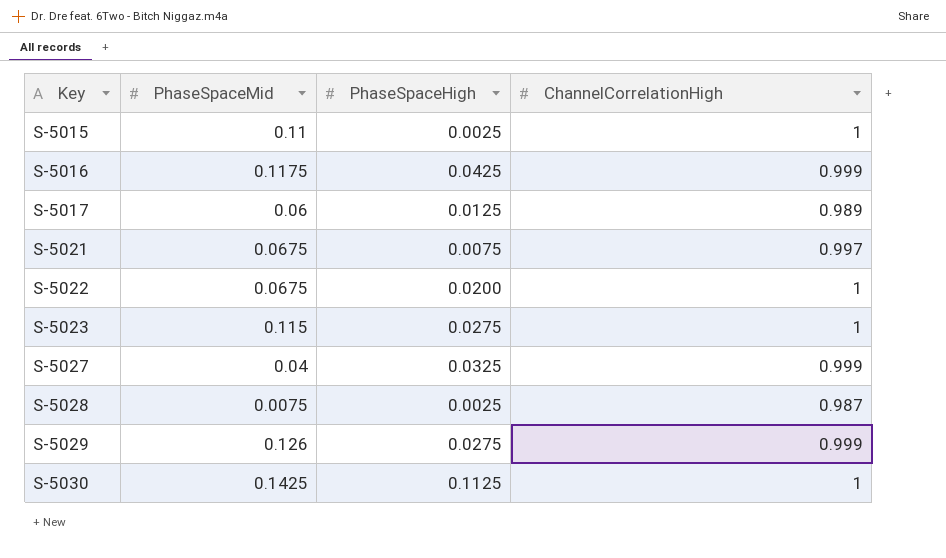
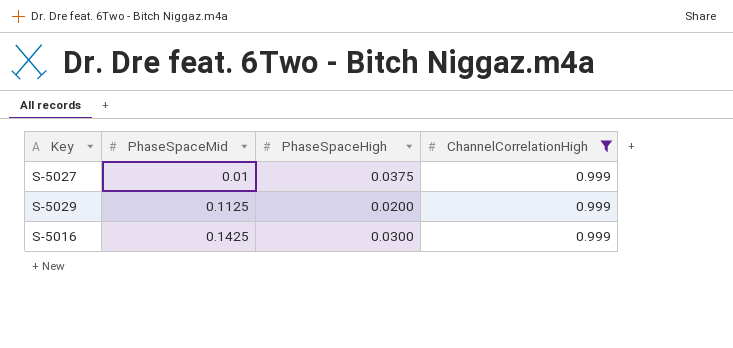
filter: none -> ChannelCorrelationHigh = 0.999
row order: Key ascending -> PhaseSpaceMid ascending
S-5027 | PhaseSpaceMid: 0.04 -> 0.01
S-5027 | PhaseSpaceHigh: 0.0325 -> 0.0375
S-5029 | PhaseSpaceMid: 0.126 -> 0.1125
S-5029 | PhaseSpaceHigh: 0.0275 -> 0.0200
S-5016 | PhaseSpaceMid: 0.1175 -> 0.1425
S-5016 | PhaseSpaceHigh: 0.0425 -> 0.0300

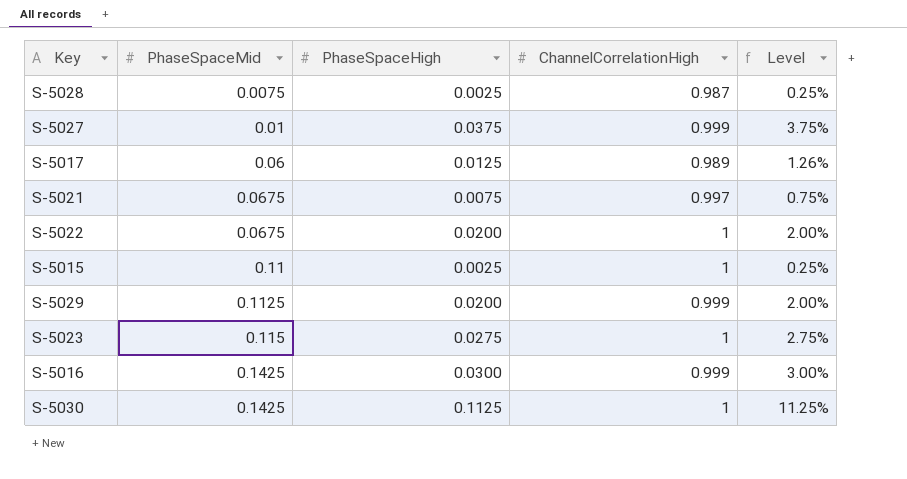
filter: ChannelCorrelationHigh = 0.999 -> none
column Level | formula: none -> [PhaseSpaceHigh] / [ChannelCorrelationHigh]

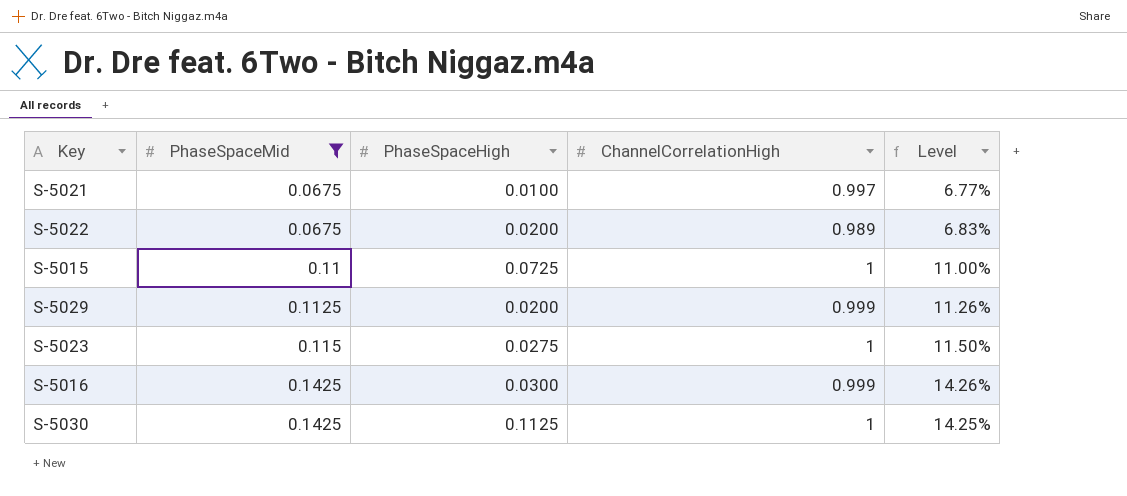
filter: none -> PhaseSpaceMid >= 0.0675
column Level | formula: [PhaseSpaceHigh] / [ChannelCorrelationHigh] -> [PhaseSpaceMid] / [ChannelCorrelationHigh]
S-5021 | PhaseSpaceHigh: 0.0075 -> 0.0100
S-5022 | ChannelCorrelationHigh: 1 -> 0.989
S-5015 | PhaseSpaceHigh: 0.0025 -> 0.0725

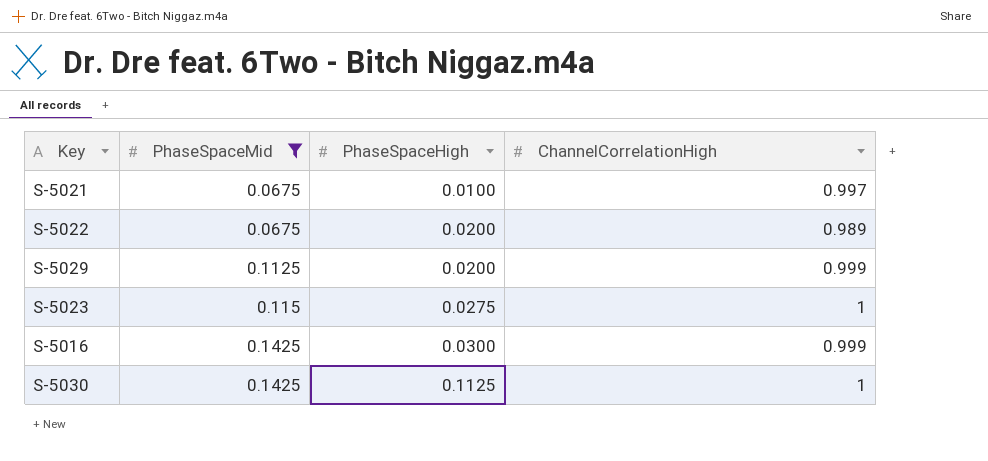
column Level | formula: [PhaseSpaceMid] / [ChannelCorrelationHigh] -> none
row S-5015: 0.11 | 0.0725 | 1 | 11.00% -> none

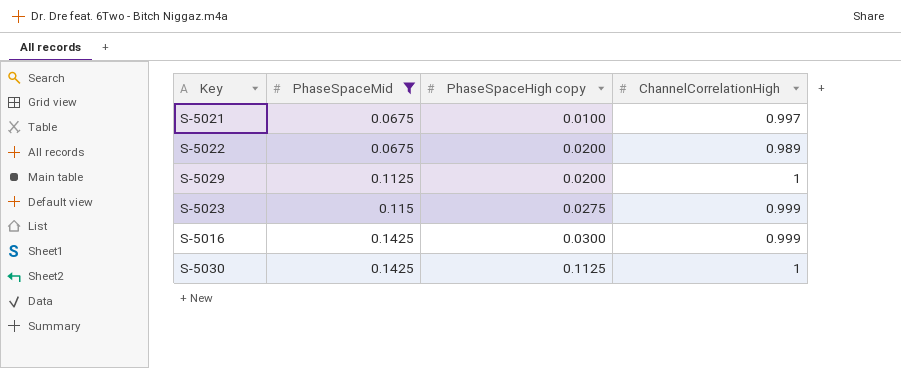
column name: PhaseSpaceHigh -> PhaseSpaceHigh copy
S-5029 | ChannelCorrelationHigh: 0.999 -> 1
S-5023 | ChannelCorrelationHigh: 1 -> 0.999

